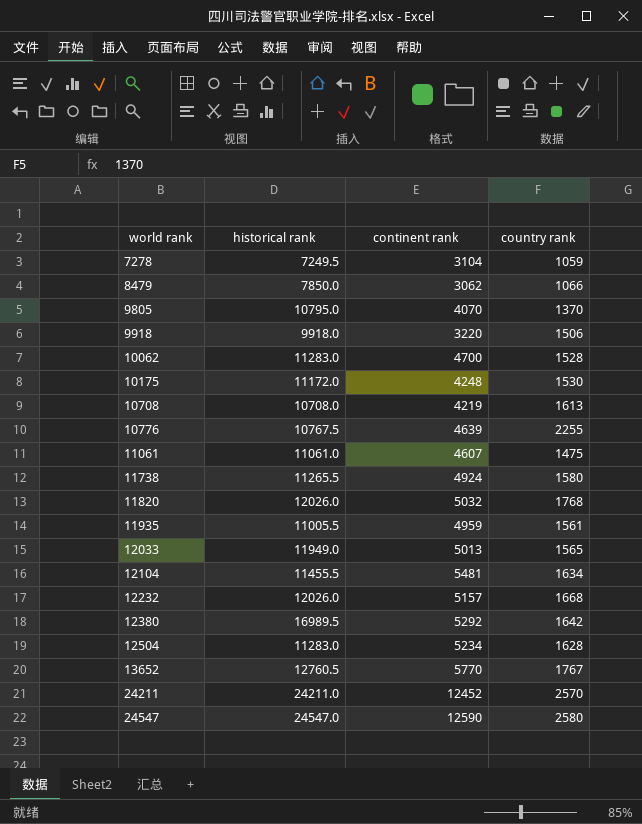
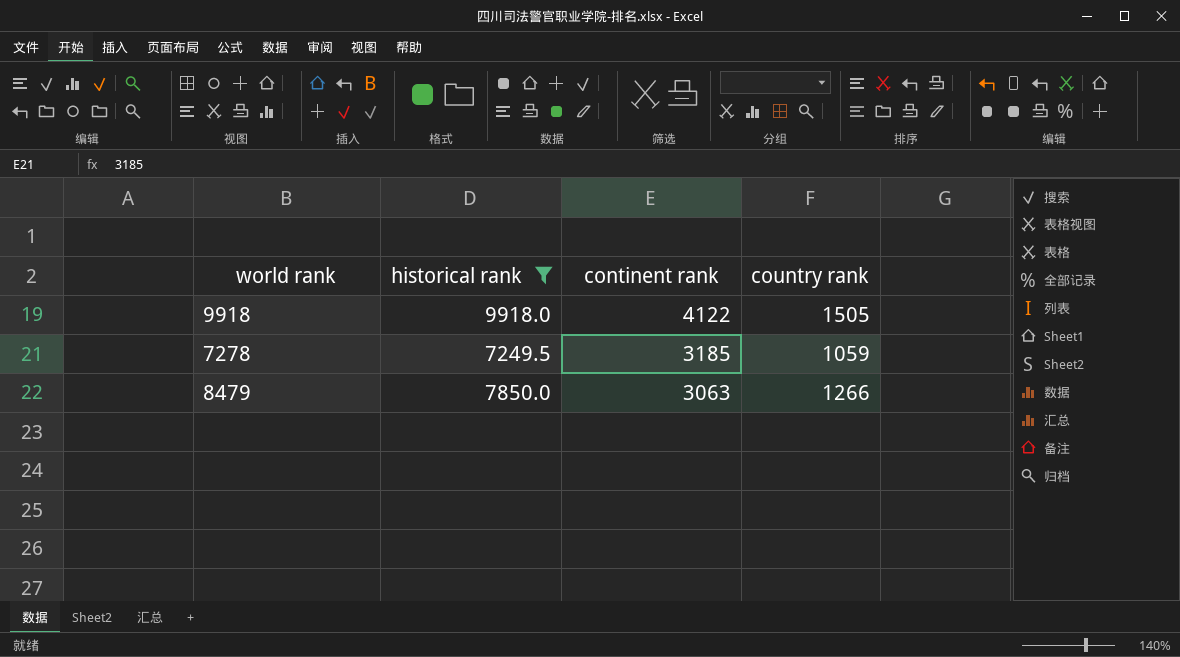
filter: none -> historical rank <= 9918.0
row order: world rank ascending -> continent rank descending
9918 | continent rank: 3220 -> 4122
9918 | country rank: 1506 -> 1505
7278 | continent rank: 3104 -> 3185
8479 | continent rank: 3062 -> 3063
8479 | country rank: 1066 -> 1266

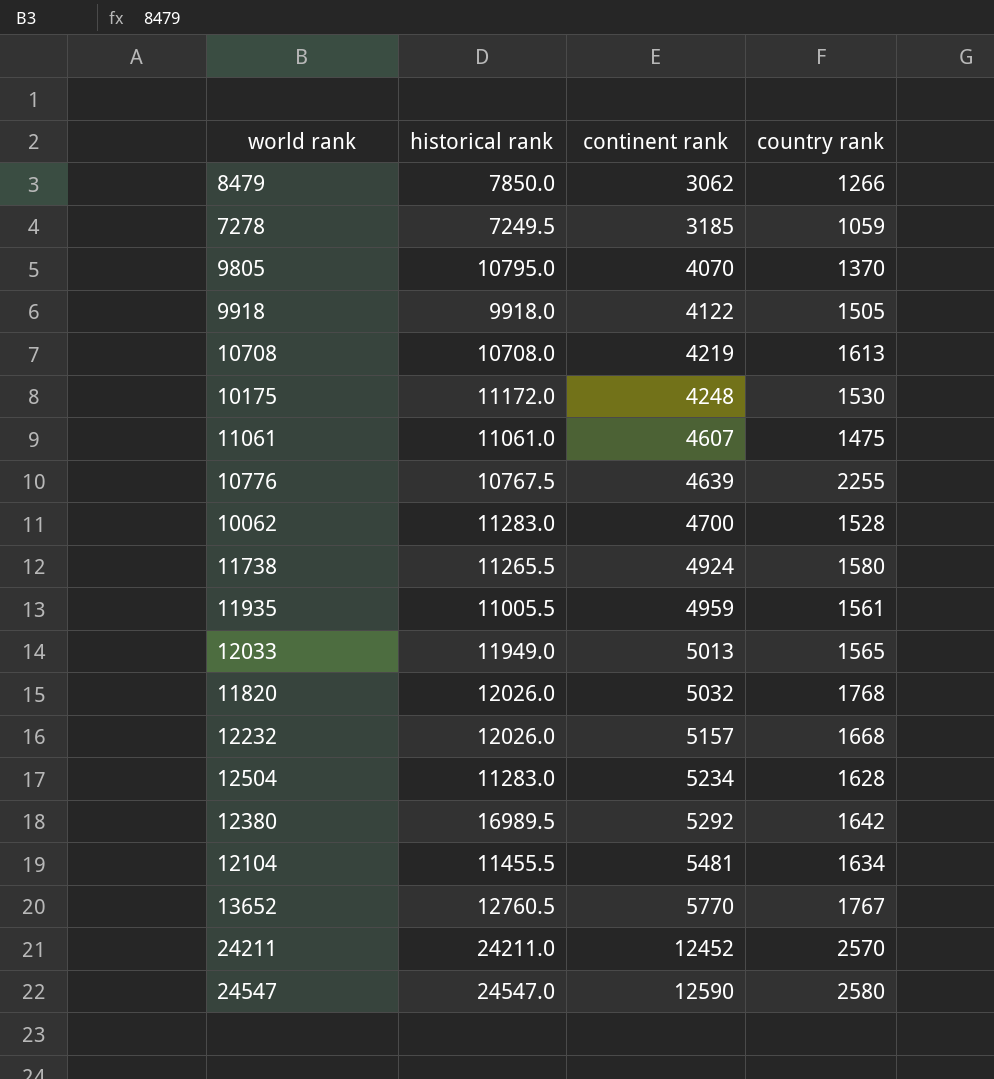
filter: historical rank <= 9918.0 -> none
row order: continent rank descending -> continent rank ascending
8479 | continent rank: 3063 -> 3062

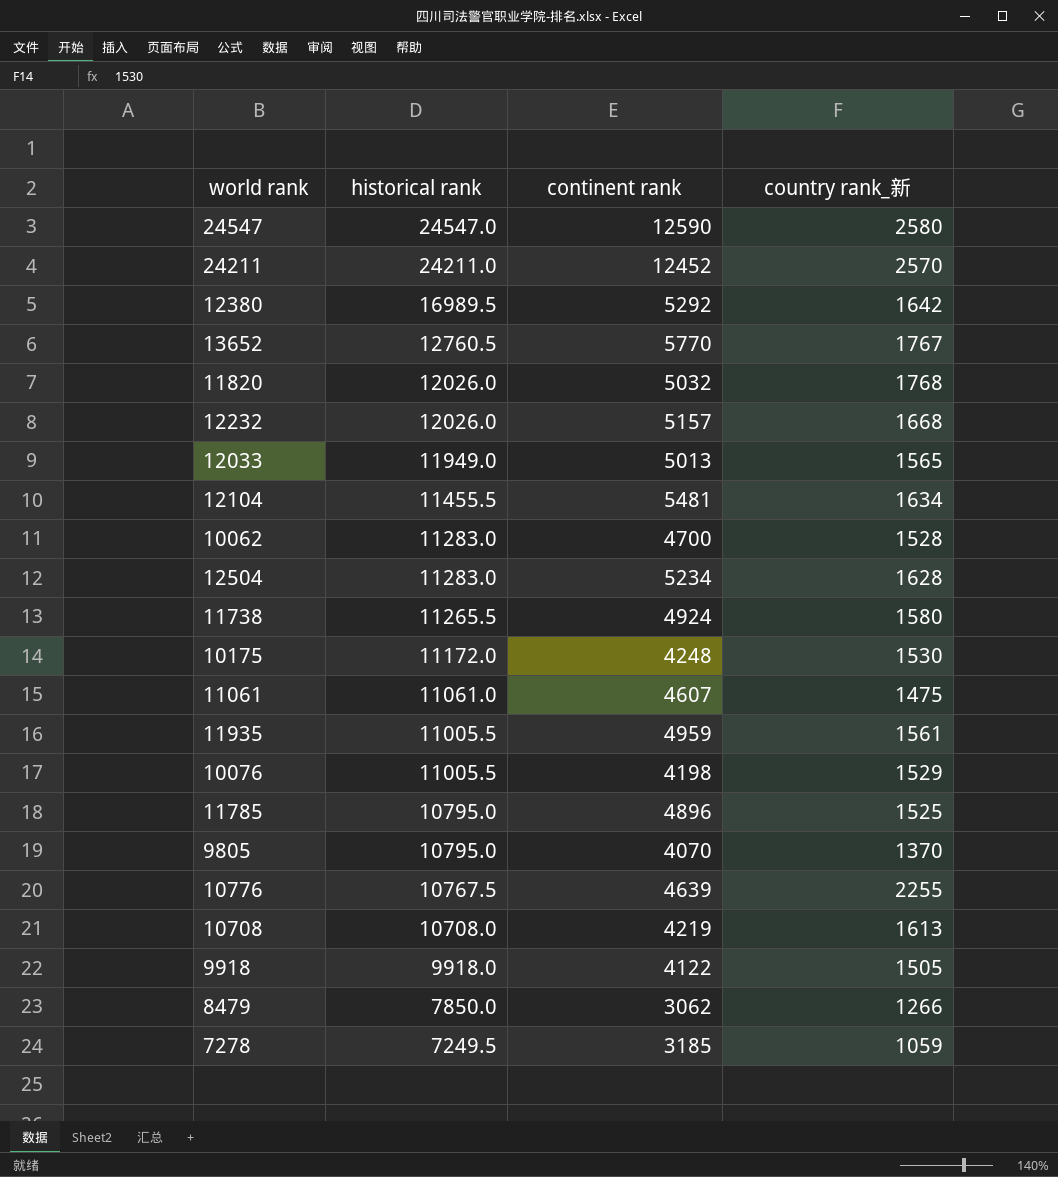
row order: continent rank ascending -> historical rank descending
column name: country rank -> country rank_新
row 10076: none -> 11005.5 | 4198 | 1529
row 11785: none -> 10795.0 | 4896 | 1525

